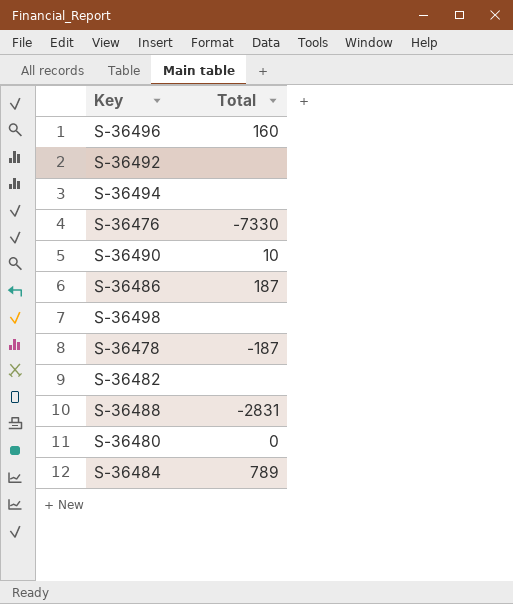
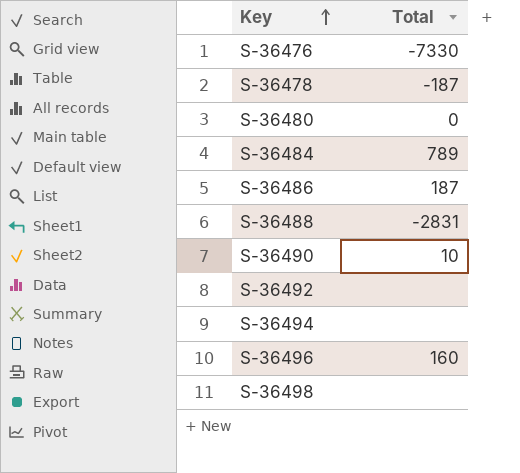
row order: none -> Key ascending
row S-36482: none -> none

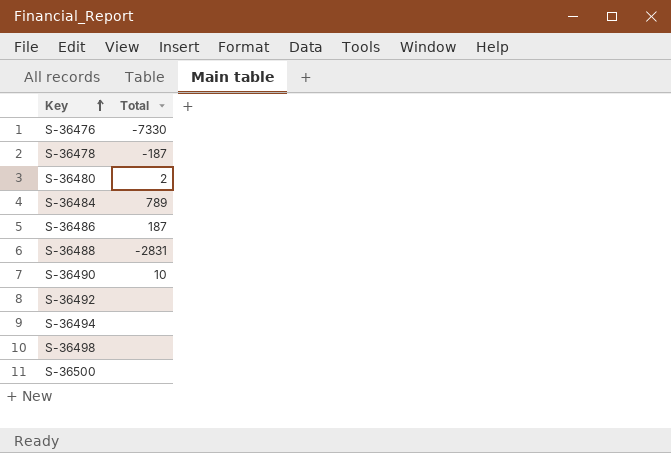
row S-36496: 160 -> none
S-36480 | Total: 0 -> 2
row S-36500: none -> none

